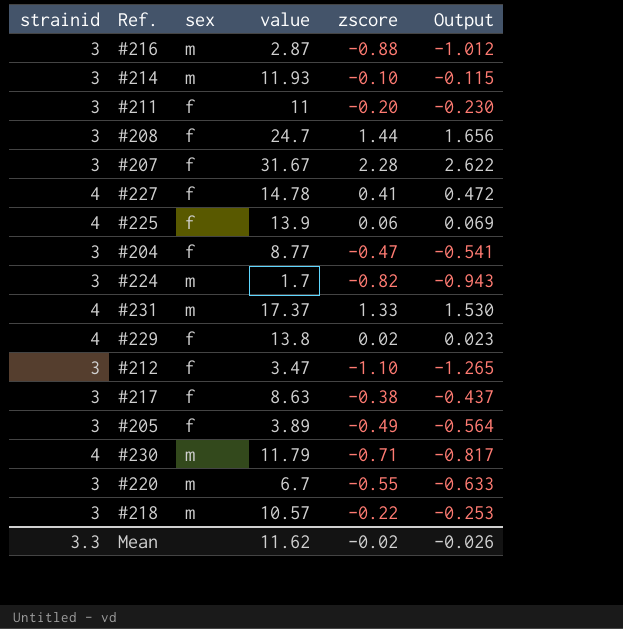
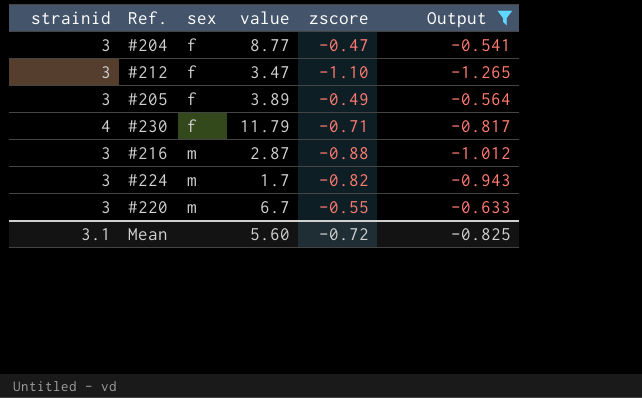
filter: none -> Output <= -0.541
row order: none -> sex ascending
#230 | sex: m -> f
Mean | strainid: 3.3 -> 3.1
Mean | value: 11.62 -> 5.60
Mean | zscore: -0.02 -> -0.72
Mean | Output: -0.026 -> -0.825

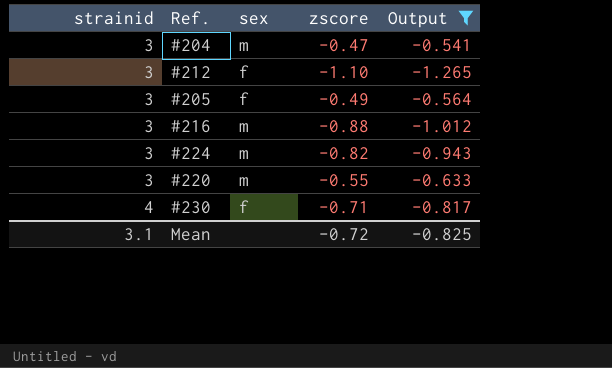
row order: sex ascending -> strainid ascending
column value | position: 4 -> none
#204 | sex: f -> m

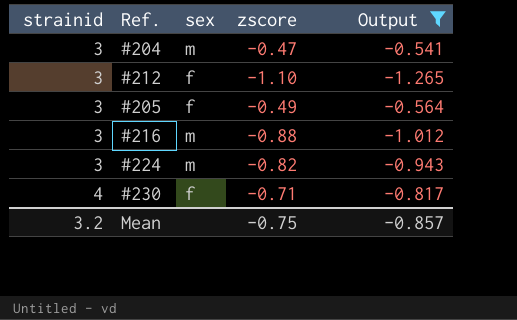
row #220: 3 | m | -0.55 | -0.633 -> none
Mean | strainid: 3.1 -> 3.2
Mean | zscore: -0.72 -> -0.75
Mean | Output: -0.825 -> -0.857

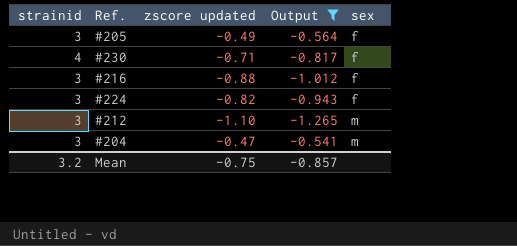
row order: strainid ascending -> sex ascending
column name: zscore -> zscore updated
column sex | position: 3 -> 5
#216 | sex: m -> f
#224 | sex: m -> f
#212 | sex: f -> m

